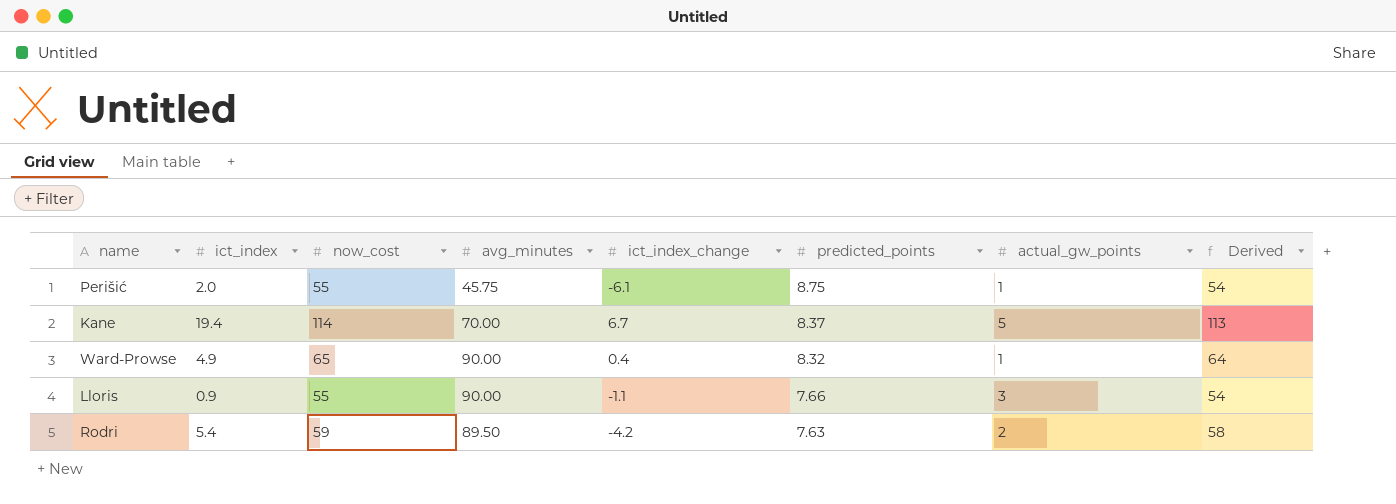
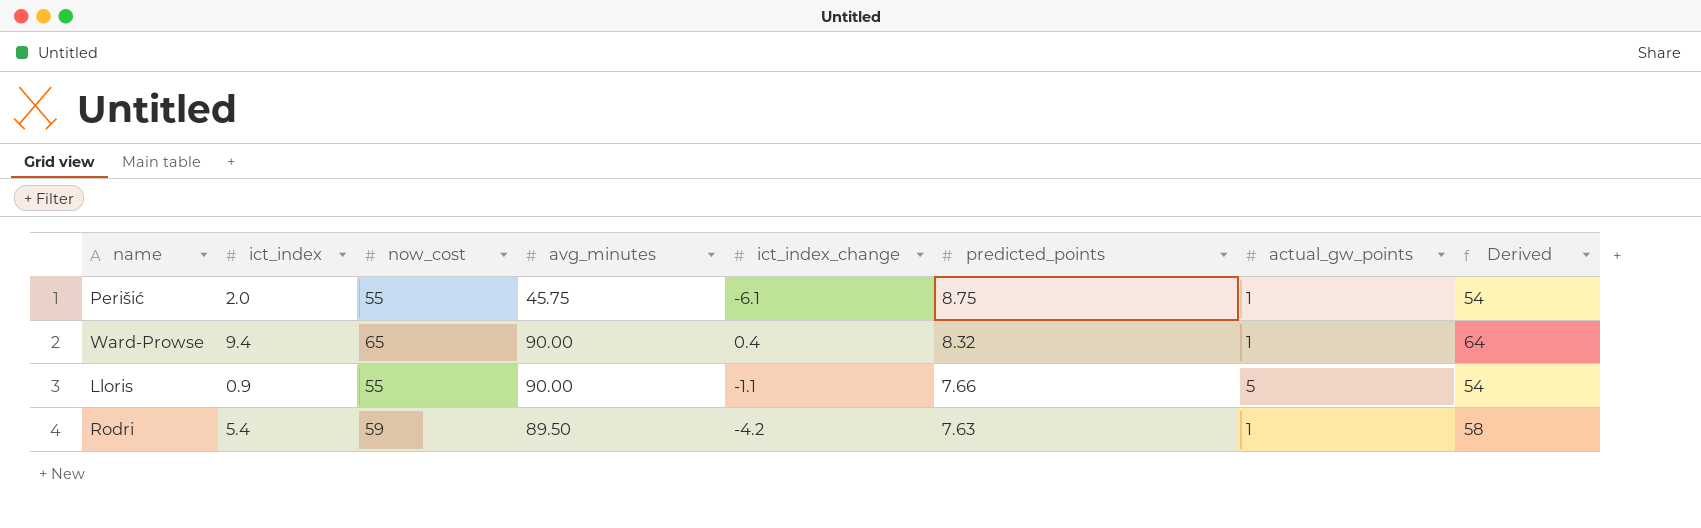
row Kane: 19.4 | 114 | 70.00 | 6.7 | 8.37 | 5 | 113 -> none
Ward-Prowse | ict_index: 4.9 -> 9.4
Lloris | actual_gw_points: 3 -> 5
Rodri | actual_gw_points: 2 -> 1

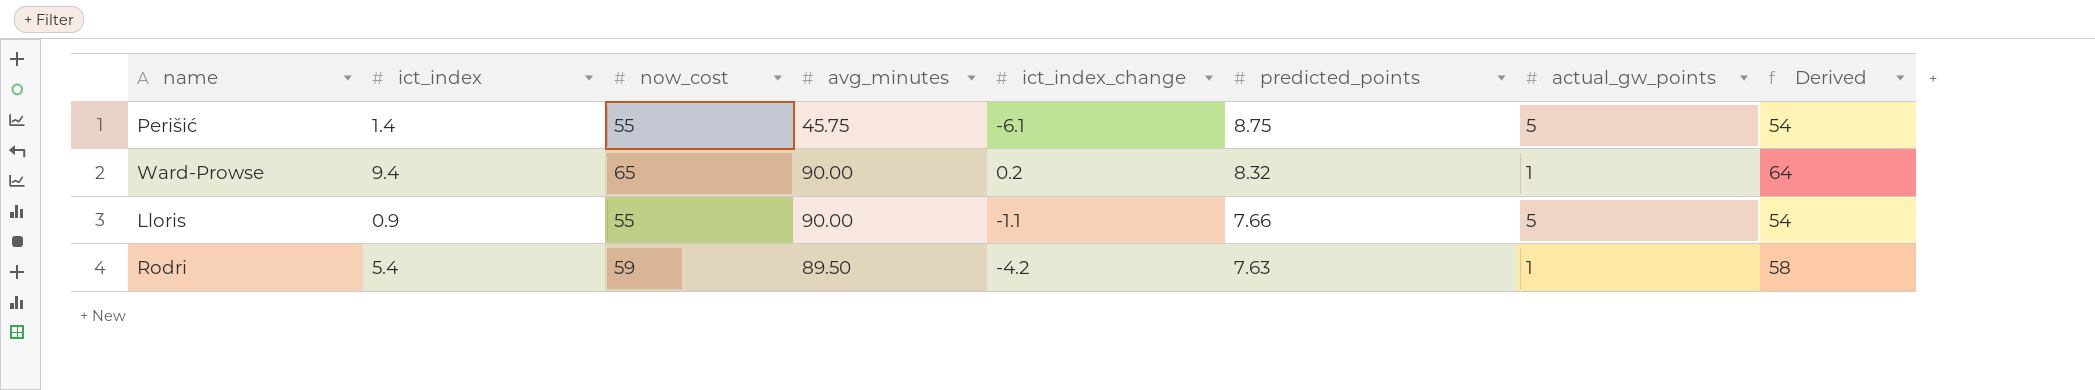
Perišić | ict_index: 2.0 -> 1.4
Perišić | actual_gw_points: 1 -> 5
Ward-Prowse | ict_index_change: 0.4 -> 0.2

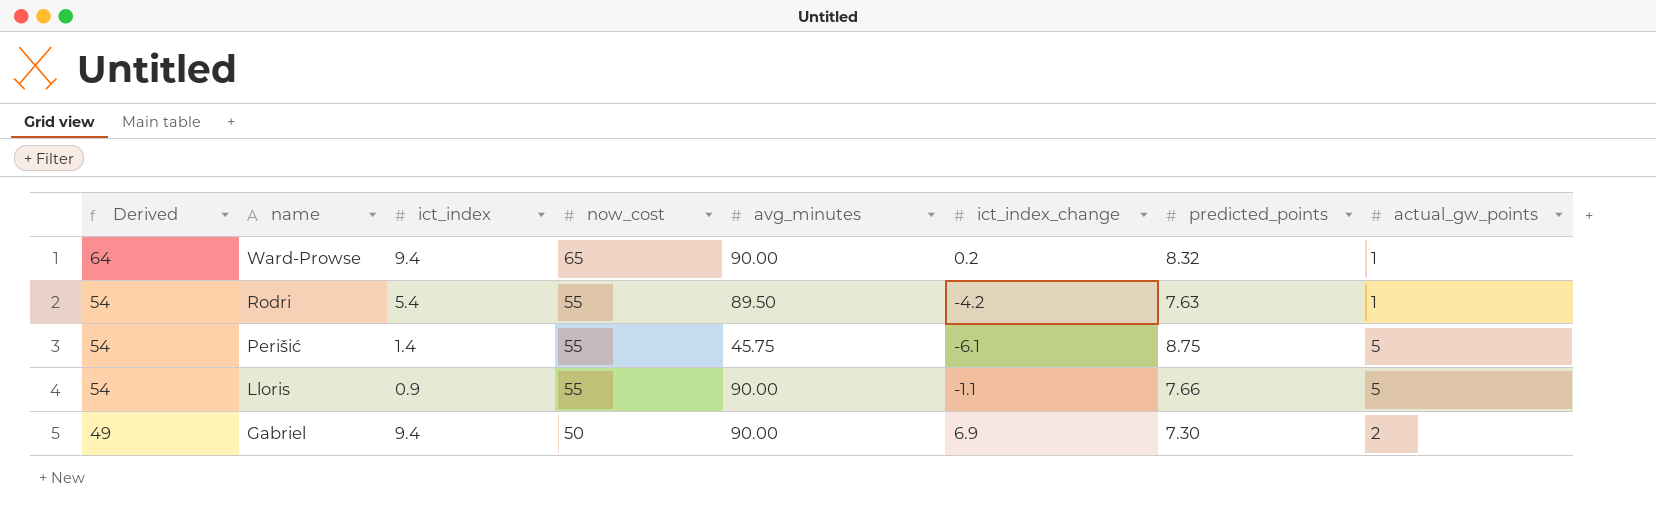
row order: predicted_points descending -> Derived descending
column Derived | position: 8 -> 1
Rodri | Derived: 58 -> 54
Rodri | now_cost: 59 -> 55
row Gabriel: none -> 49 | 9.4 | 50 | 90.00 | 6.9 | 7.30 | 2

